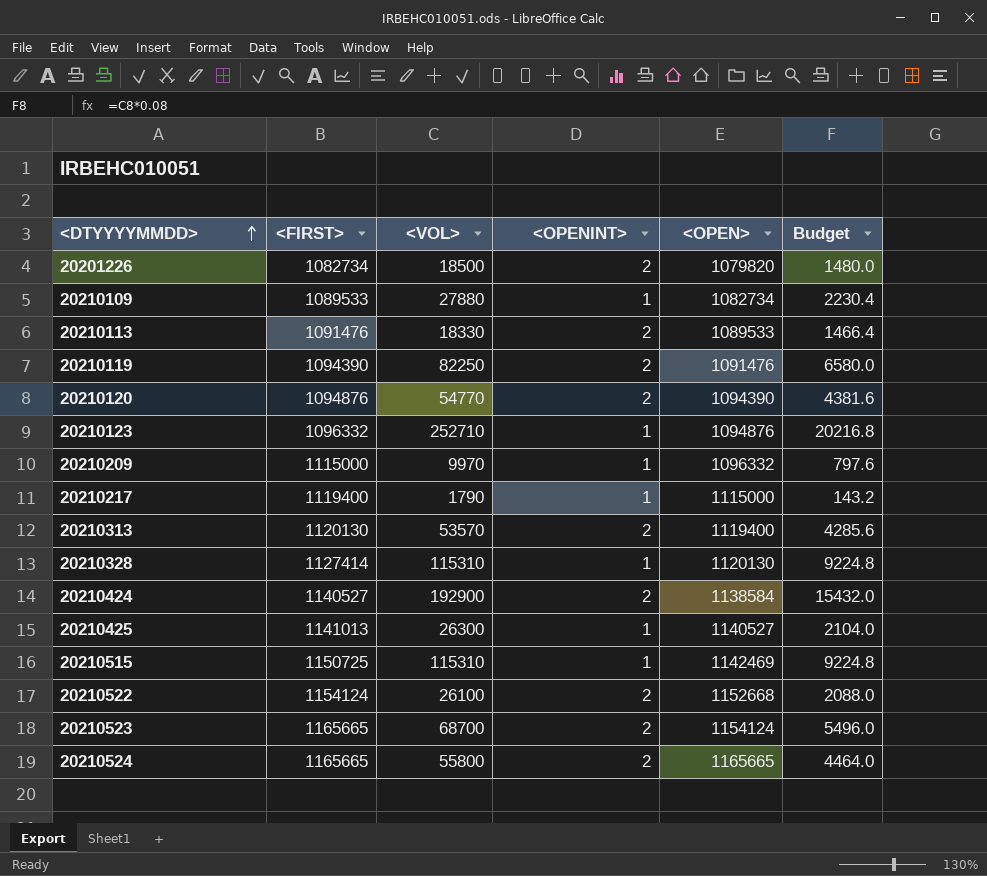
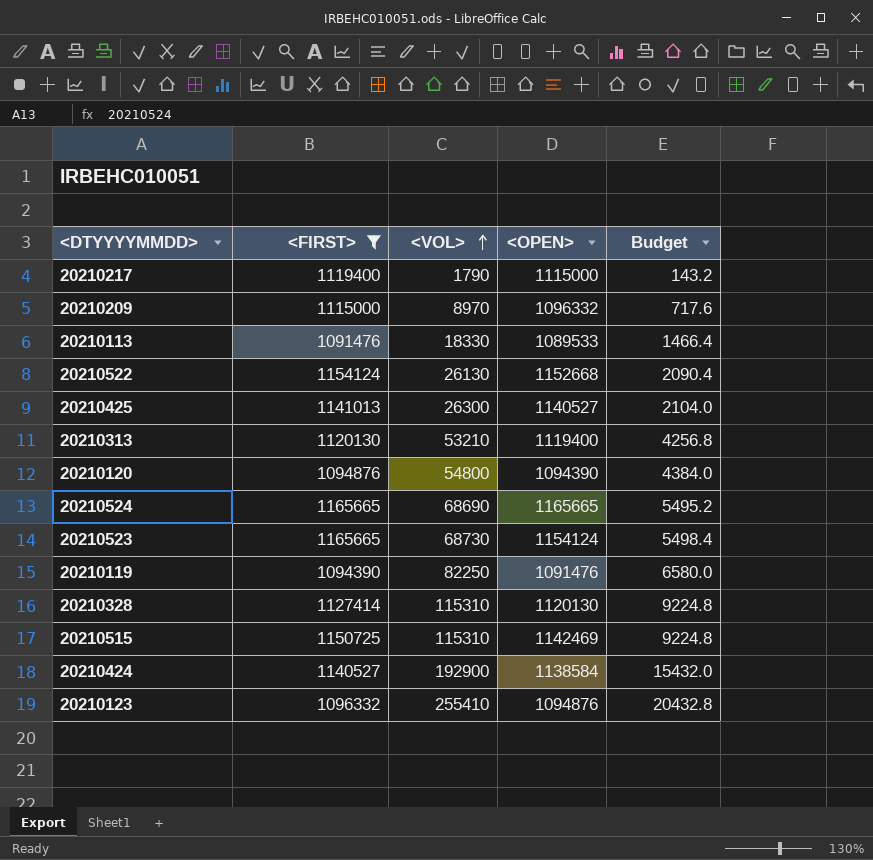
filter: none -> <FIRST> >= 1091476
row order: <DTYYYYMMDD> ascending -> <VOL> ascending
column <OPENINT> | position: 4 -> none
20210209 | <VOL>: 9970 -> 8970
20210209 | Budget: 797.6 -> 717.6
20210522 | <VOL>: 26100 -> 26130
20210522 | Budget: 2088.0 -> 2090.4
20210313 | <VOL>: 53570 -> 53210
20210313 | Budget: 4285.6 -> 4256.8
20210120 | <VOL>: 54770 -> 54800
20210120 | Budget: 4381.6 -> 4384.0
20210524 | <VOL>: 55800 -> 68690
20210524 | Budget: 4464.0 -> 5495.2
20210523 | <VOL>: 68700 -> 68730
20210523 | Budget: 5496.0 -> 5498.4
20210123 | <VOL>: 252710 -> 255410
20210123 | Budget: 20216.8 -> 20432.8

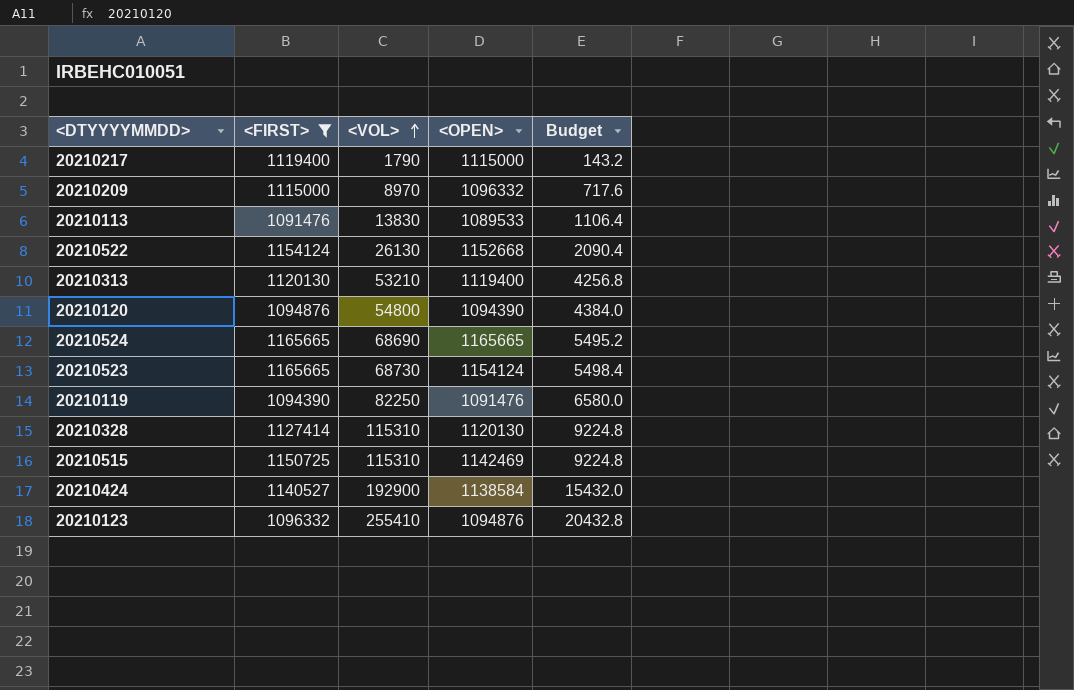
row 20210425: 1141013 | 26300 | 1140527 | 2104.0 -> none
20210113 | <VOL>: 18330 -> 13830
20210113 | Budget: 1466.4 -> 1106.4

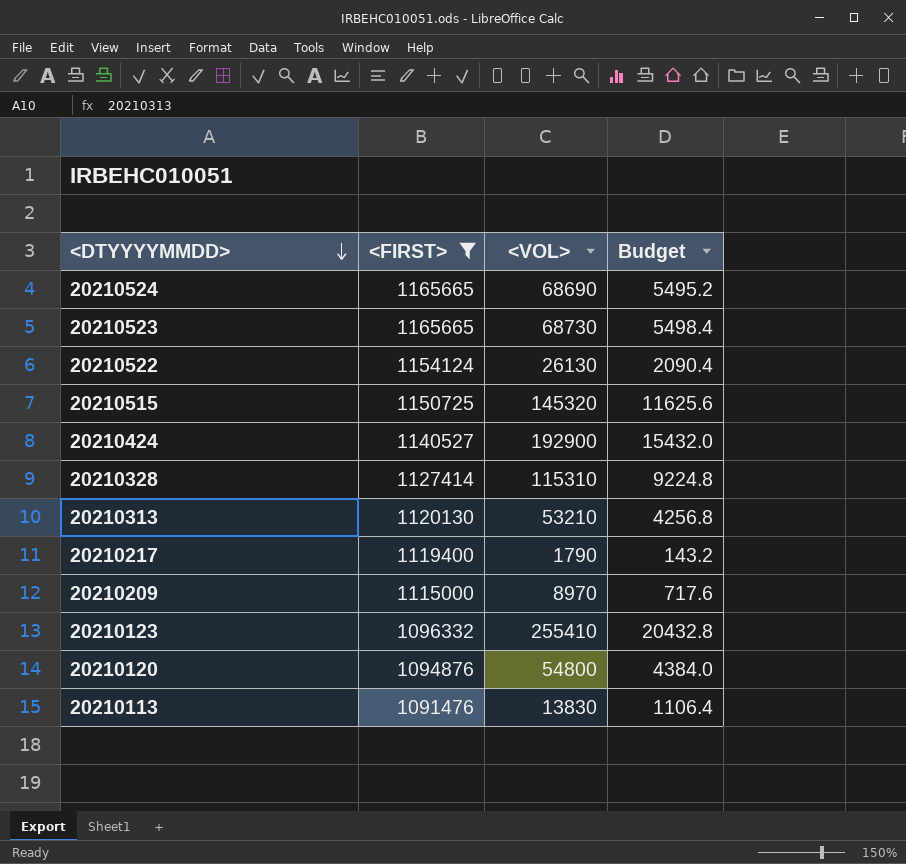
row order: <VOL> ascending -> <DTYYYYMMDD> descending
column <OPEN> | position: 4 -> none
row 20210119: 1094390 | 82250 | 1091476 | 6580.0 -> none
20210515 | <VOL>: 115310 -> 145320
20210515 | Budget: 9224.8 -> 11625.6

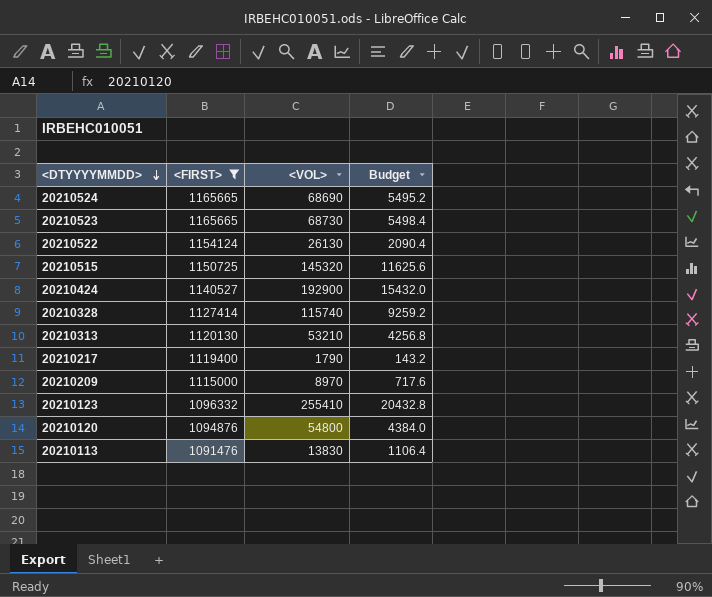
20210328 | <VOL>: 115310 -> 115740
20210328 | Budget: 9224.8 -> 9259.2

